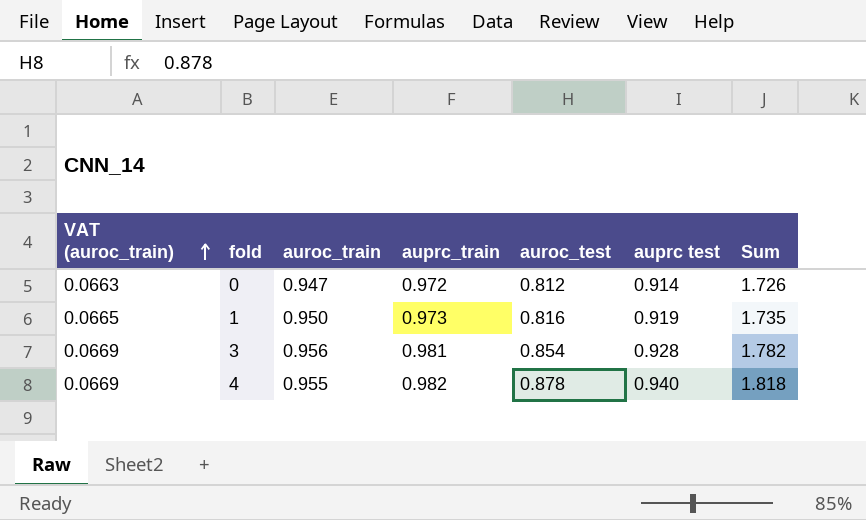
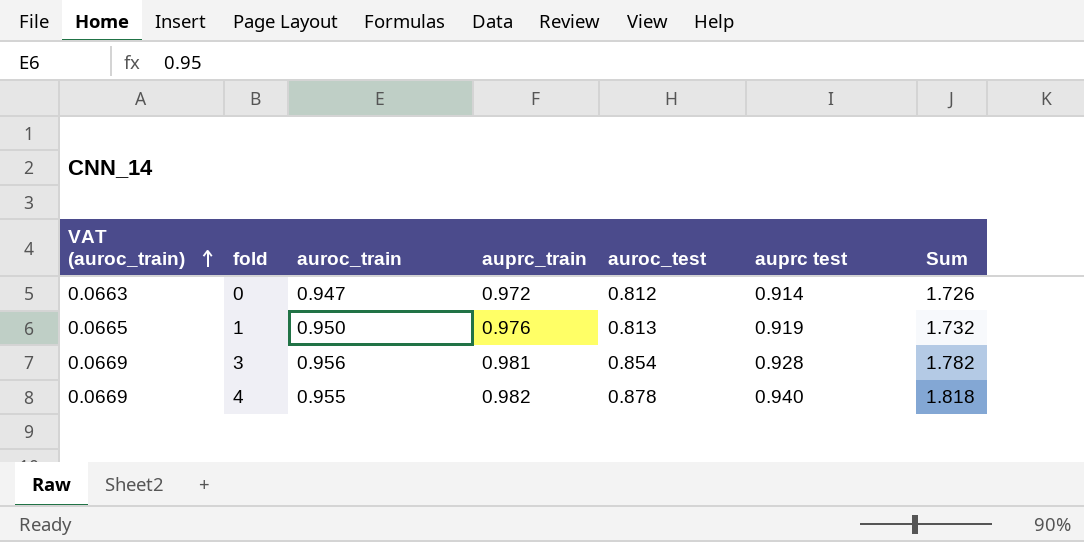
1 | auprc_train: 0.973 -> 0.976
1 | auroc_test: 0.816 -> 0.813
1 | Sum: 1.735 -> 1.732

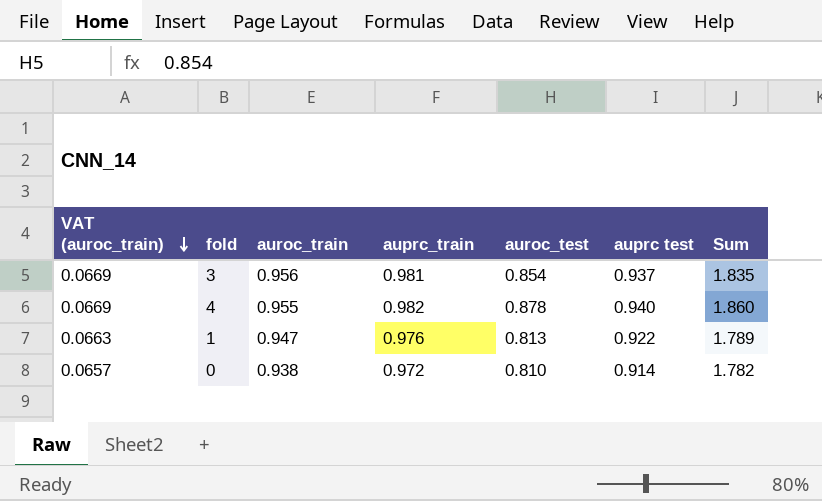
row order: VAT (auroc_train) ascending -> VAT (auroc_train) descending
column Sum | formula: [auroc_test] + [auprc test] -> [auprc_train] + [auroc_test]
3 | auprc test: 0.928 -> 0.937
1 | VAT (auroc_train): 0.0665 -> 0.0663
1 | auroc_train: 0.950 -> 0.947
1 | auprc test: 0.919 -> 0.922
0 | VAT (auroc_train): 0.0663 -> 0.0657
0 | auroc_train: 0.947 -> 0.938
0 | auroc_test: 0.812 -> 0.810

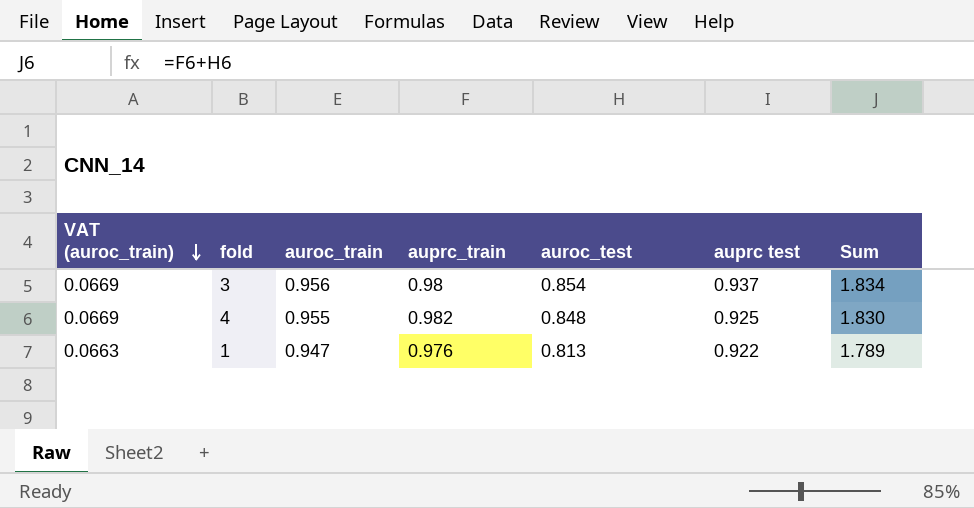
row 0: 0.0657 | 0.938 | 0.972 | 0.810 | 0.914 | 1.782 -> none
3 | auprc_train: 0.981 -> 0.98
3 | Sum: 1.835 -> 1.834
4 | auroc_test: 0.878 -> 0.848
4 | auprc test: 0.940 -> 0.925
4 | Sum: 1.860 -> 1.830

